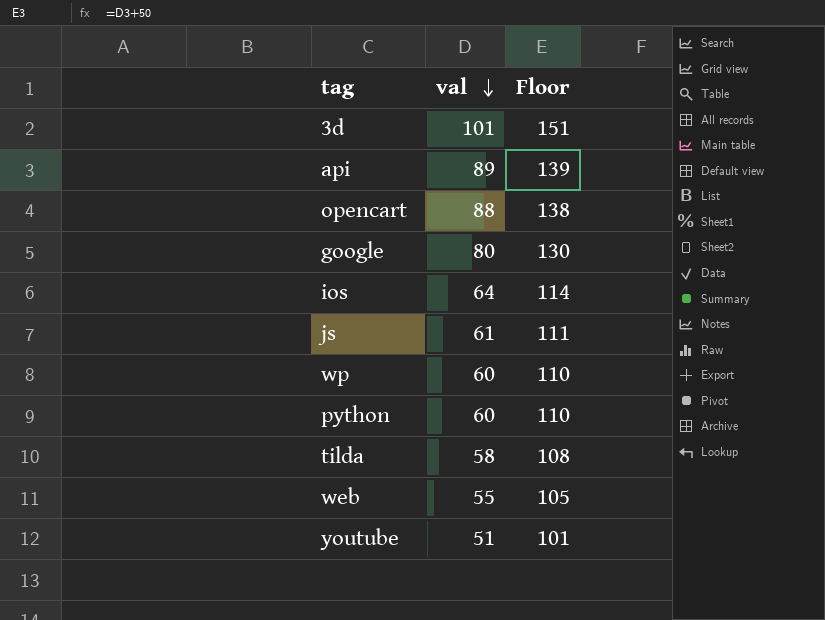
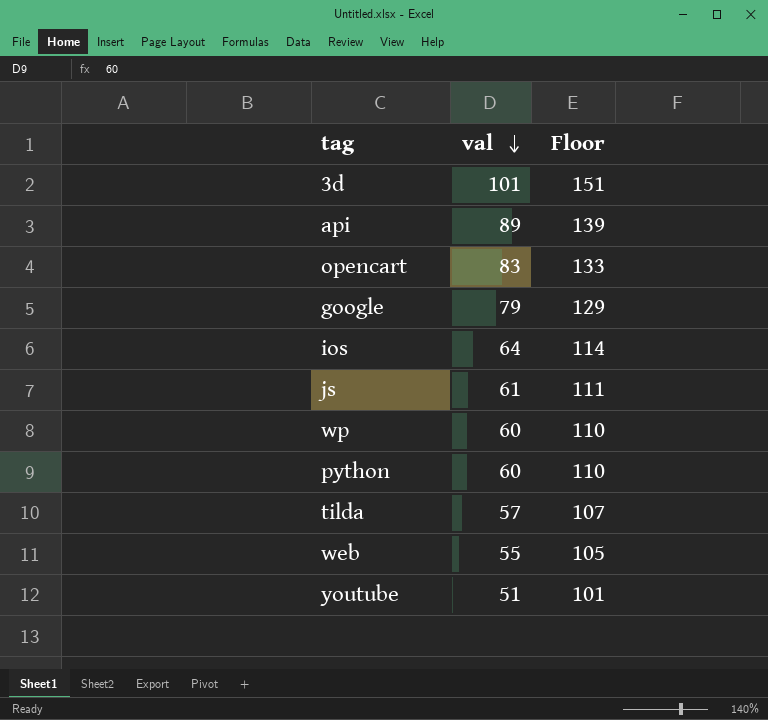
opencart | val: 88 -> 83
opencart | Floor: 138 -> 133
google | val: 80 -> 79
google | Floor: 130 -> 129
tilda | val: 58 -> 57
tilda | Floor: 108 -> 107

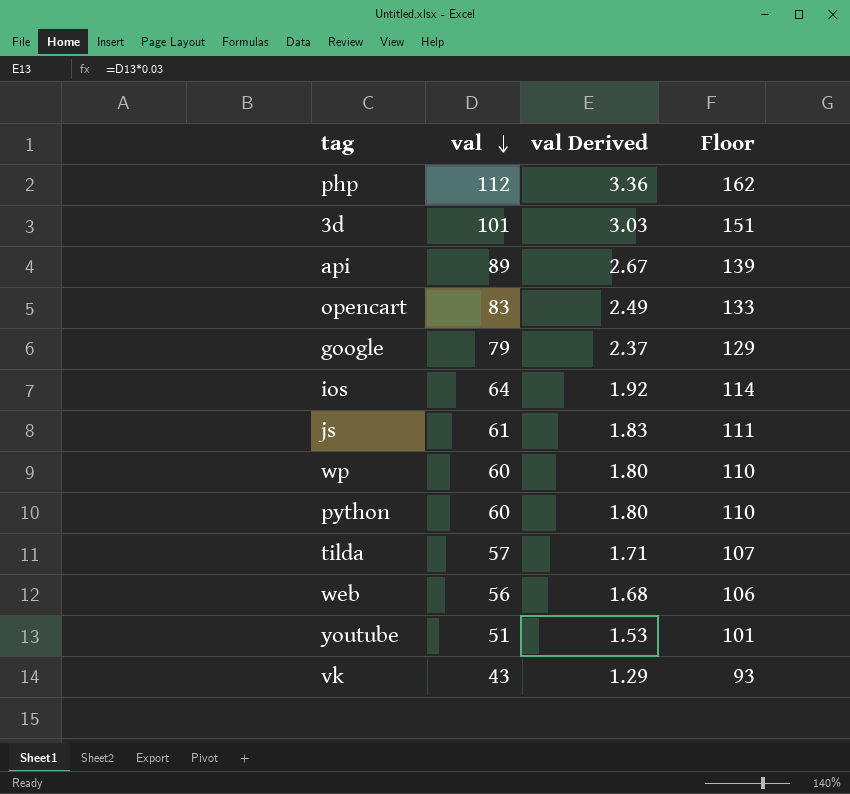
column val Derived | formula: none -> [val] * 0.03
row php: none -> 112 | 3.36 | 162
web | val: 55 -> 56
web | Floor: 105 -> 106
row vk: none -> 43 | 1.29 | 93

